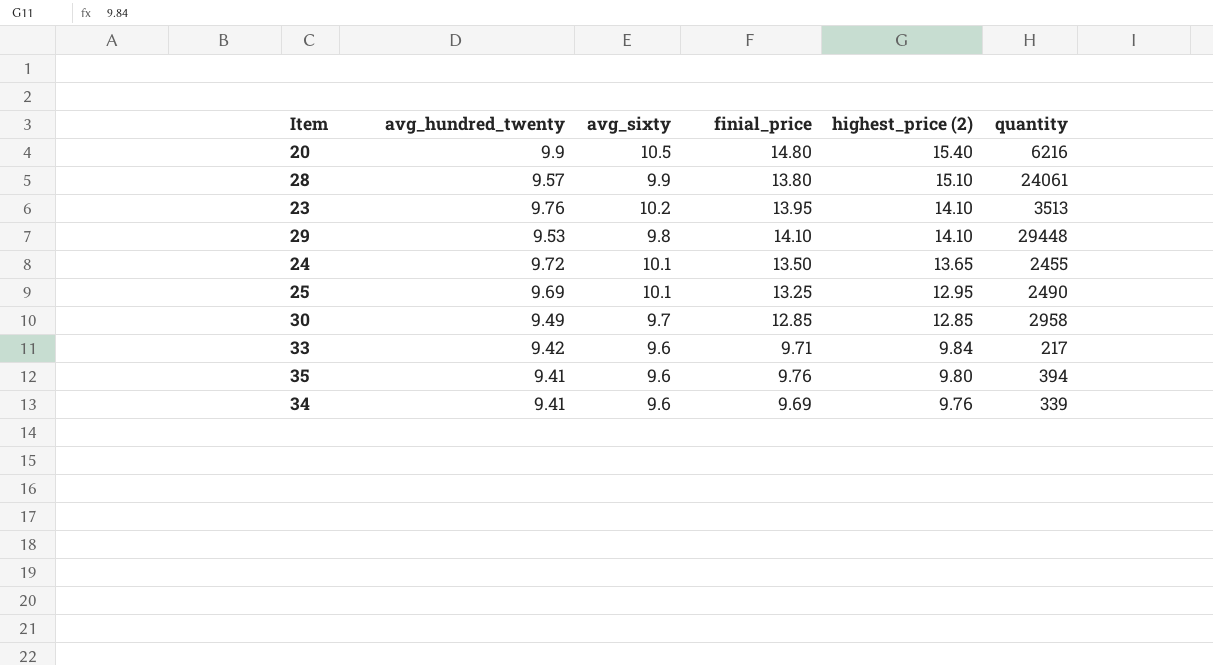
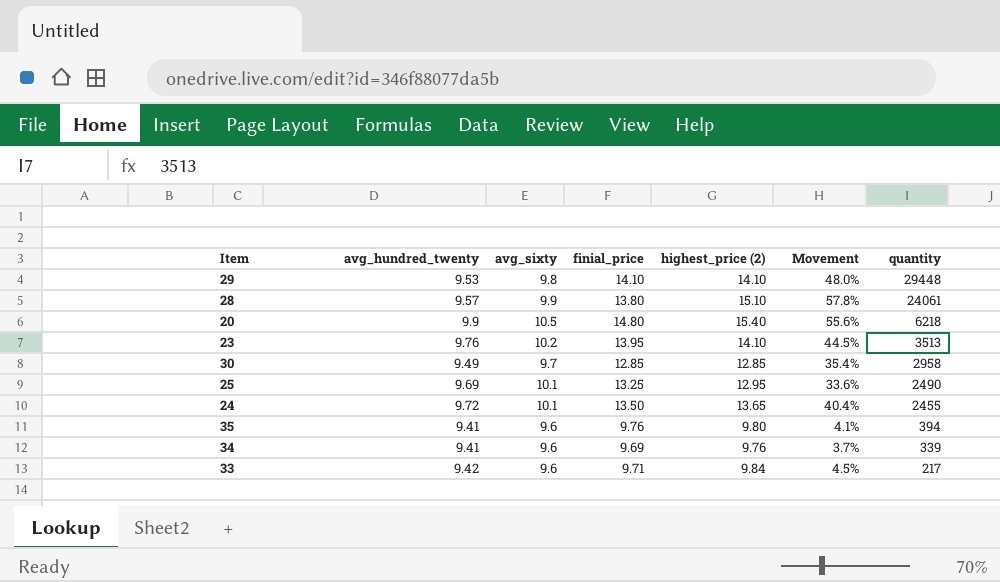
row order: highest_price (2) descending -> quantity descending
column Movement | formula: none -> ([highest_price (2)] - [avg_hundred_twenty]) / [avg_hundred_twenty]
20 | quantity: 6216 -> 6218

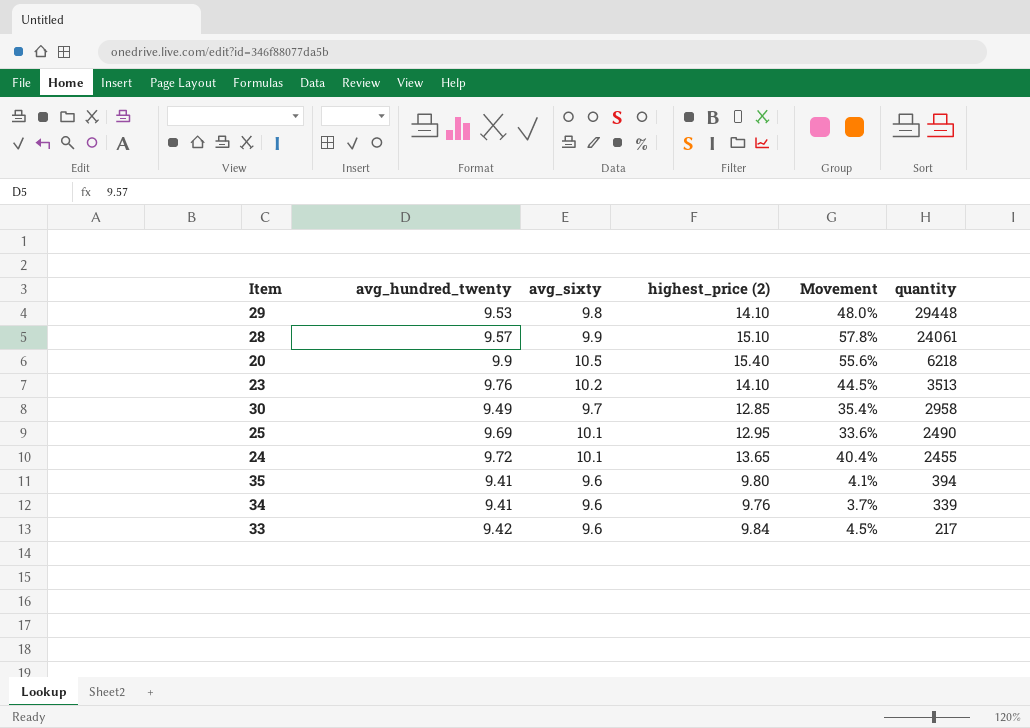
column finial_price | position: 4 -> none

